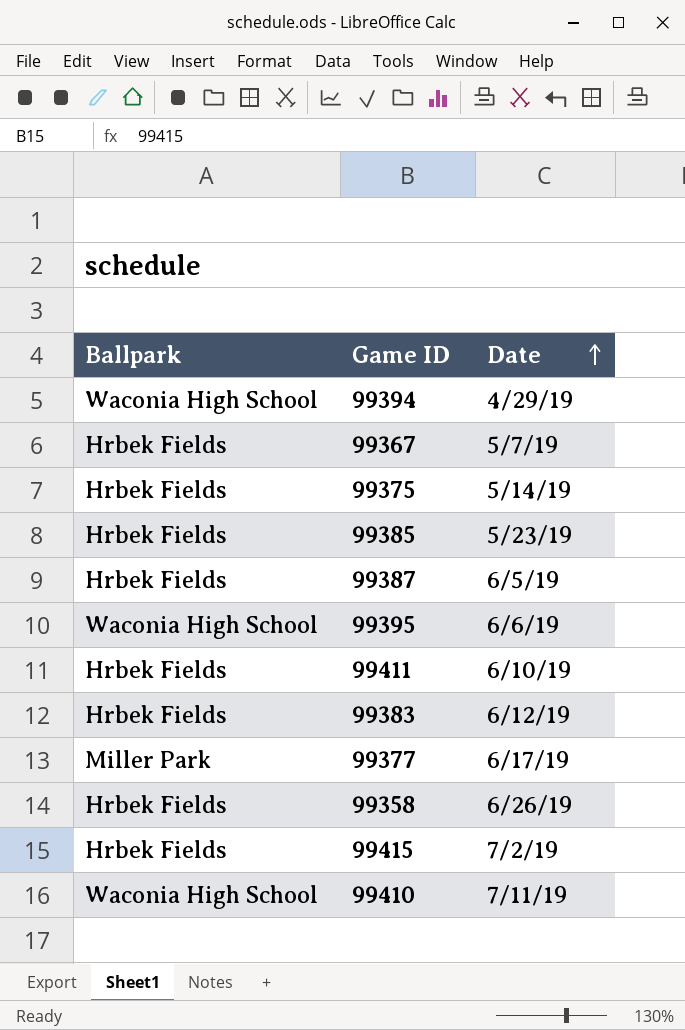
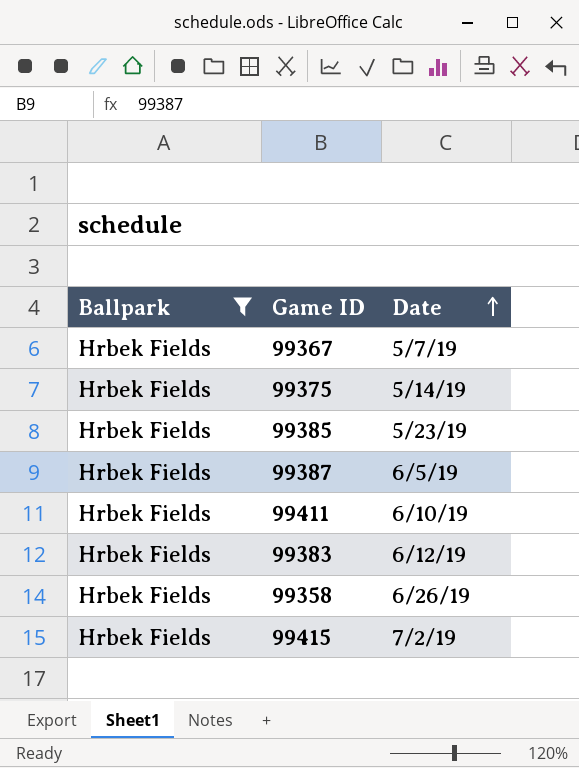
filter: none -> Ballpark = Hrbek Fields

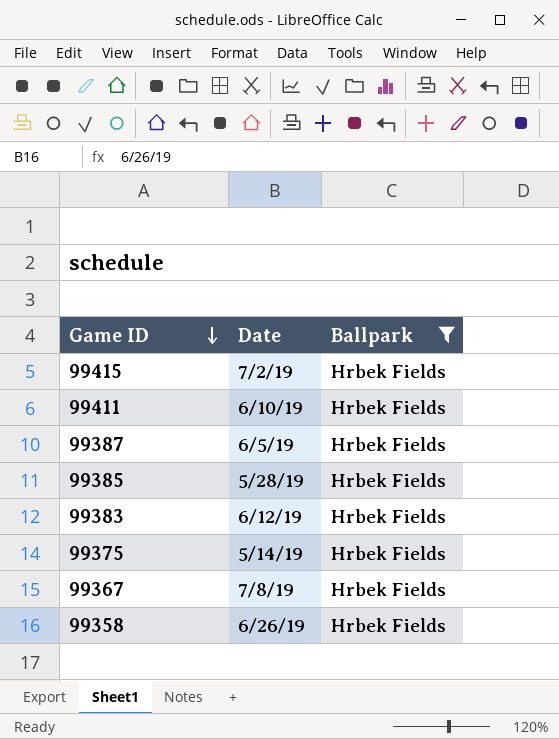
row order: Date ascending -> Game ID descending
column Ballpark | position: 1 -> 3
99385 | Date: 5/23/19 -> 5/28/19
99367 | Date: 5/7/19 -> 7/8/19

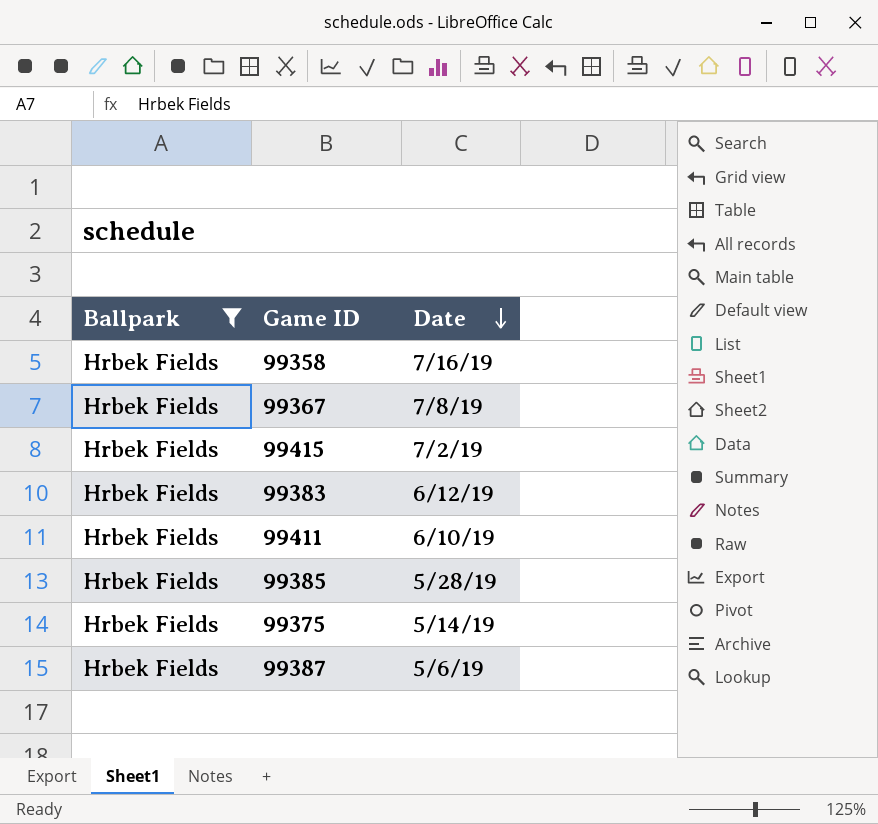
row order: Game ID descending -> Date descending
column Ballpark | position: 3 -> 1
99358 | Date: 6/26/19 -> 7/16/19
99387 | Date: 6/5/19 -> 5/6/19

